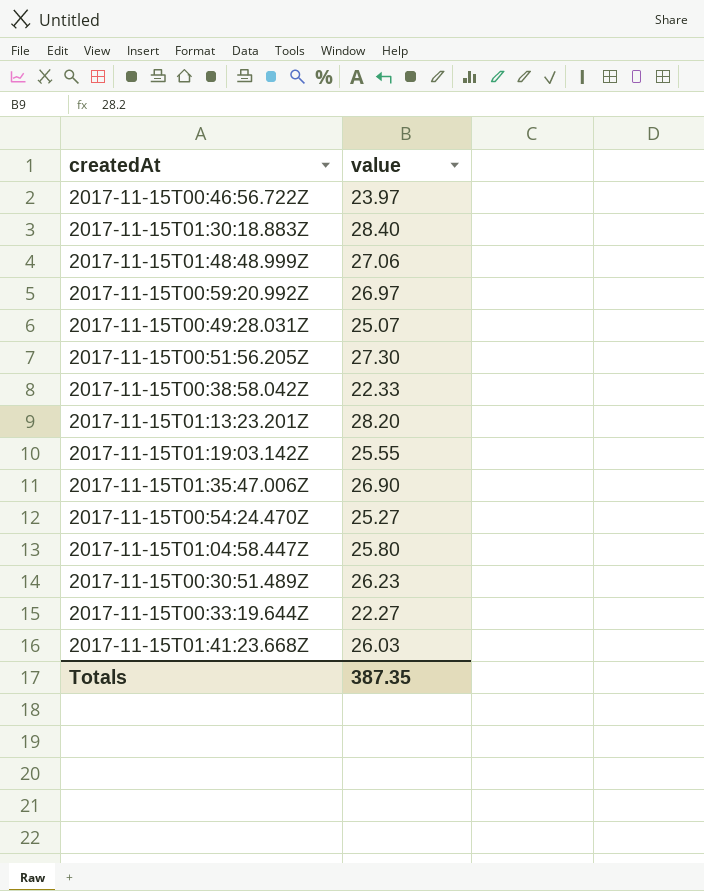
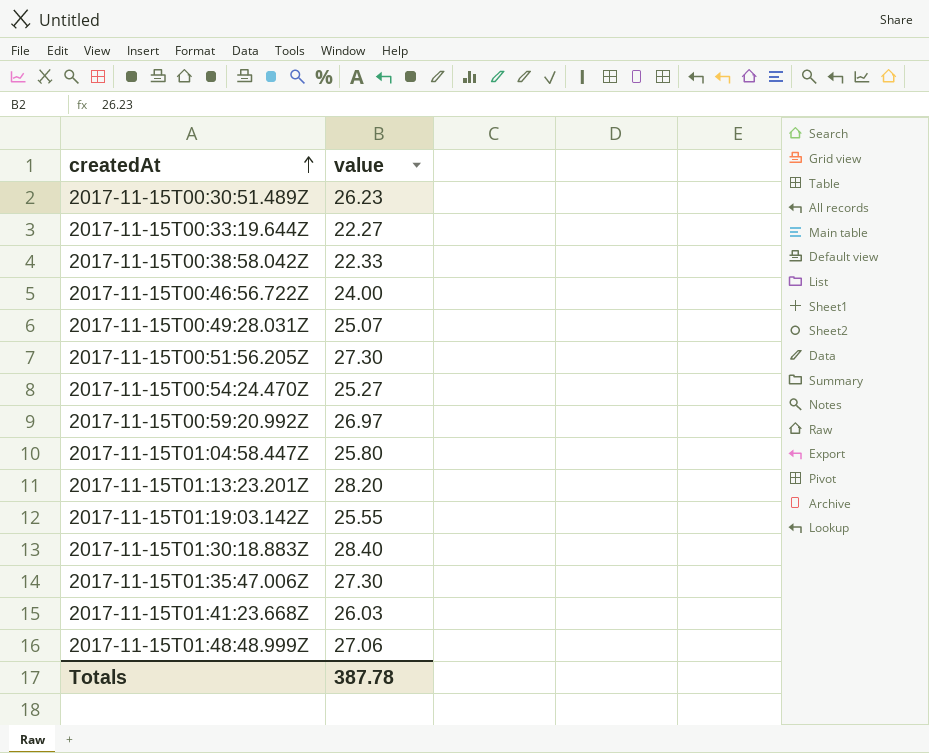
row order: none -> createdAt ascending
2017-11-15T00:46:56.722Z | value: 23.97 -> 24.00
2017-11-15T01:35:47.006Z | value: 26.90 -> 27.30
Totals | value: 387.35 -> 387.78

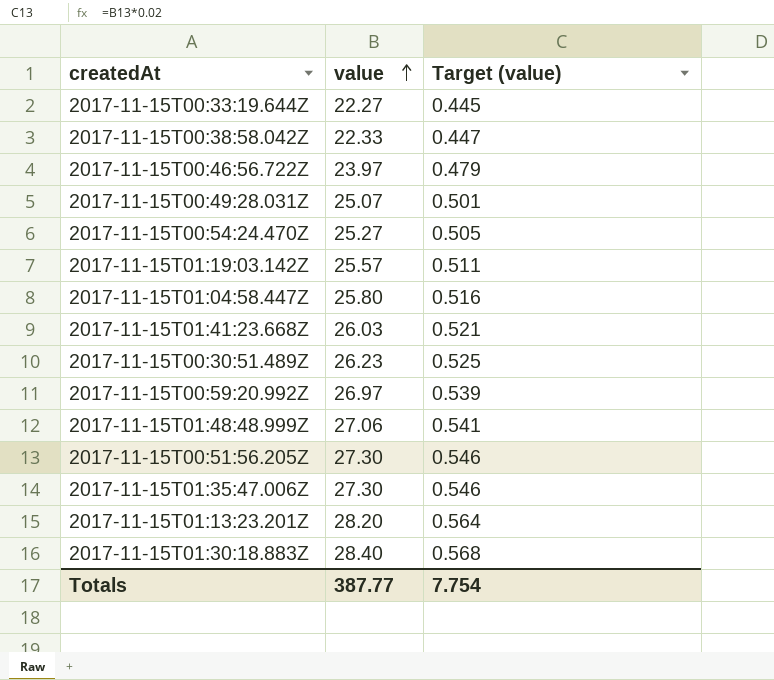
row order: createdAt ascending -> value ascending
column Target (value) | formula: none -> [value] * 0.02
2017-11-15T00:46:56.722Z | value: 24.00 -> 23.97
2017-11-15T01:19:03.142Z | value: 25.55 -> 25.57
Totals | value: 387.78 -> 387.77

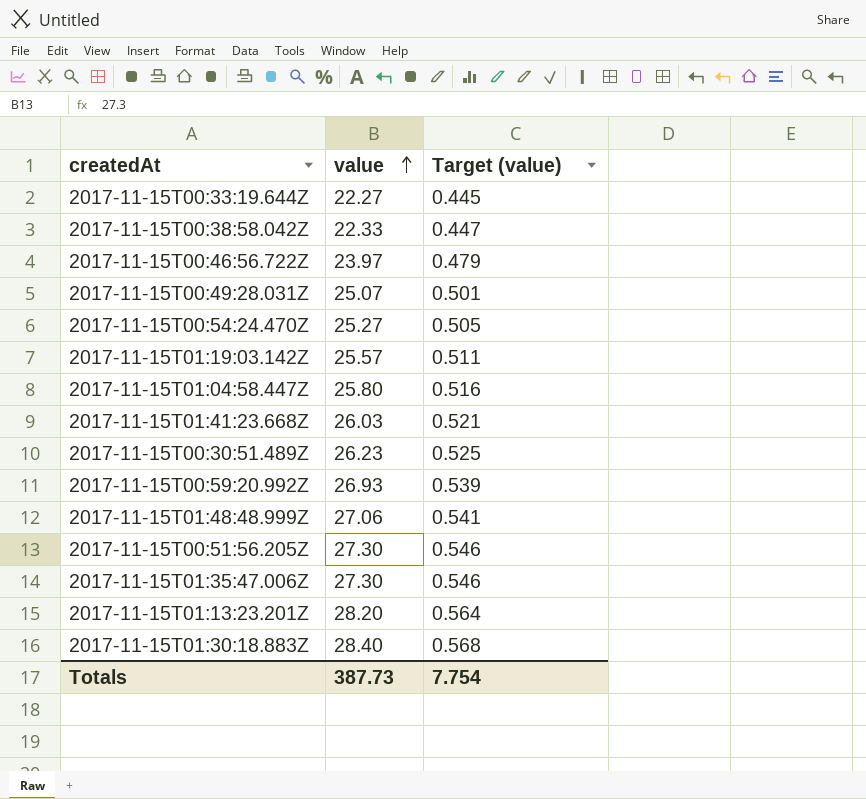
2017-11-15T00:59:20.992Z | value: 26.97 -> 26.93
Totals | value: 387.77 -> 387.73

